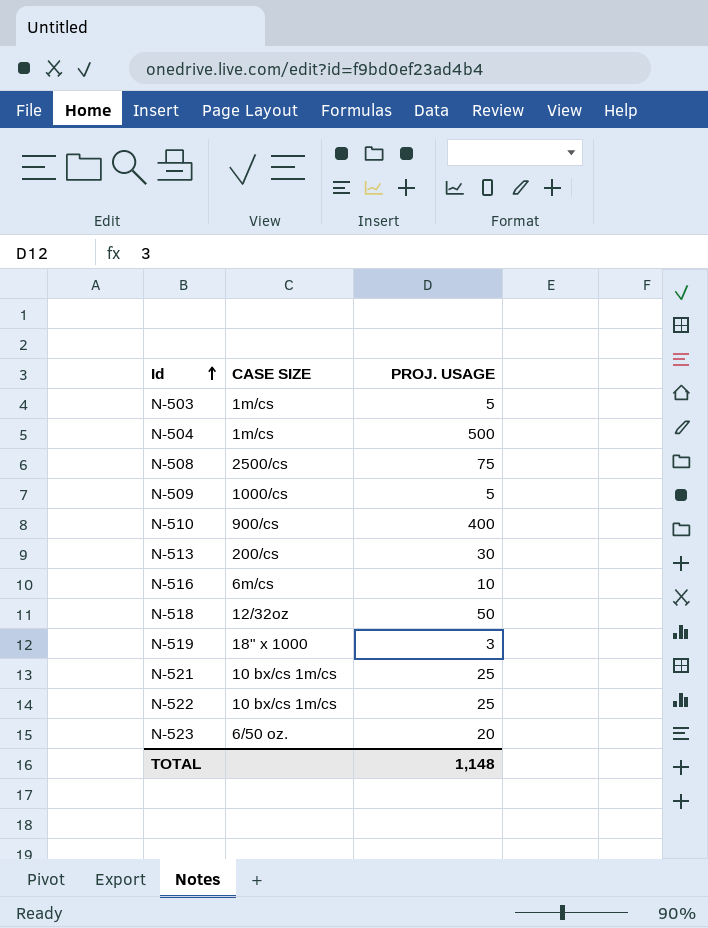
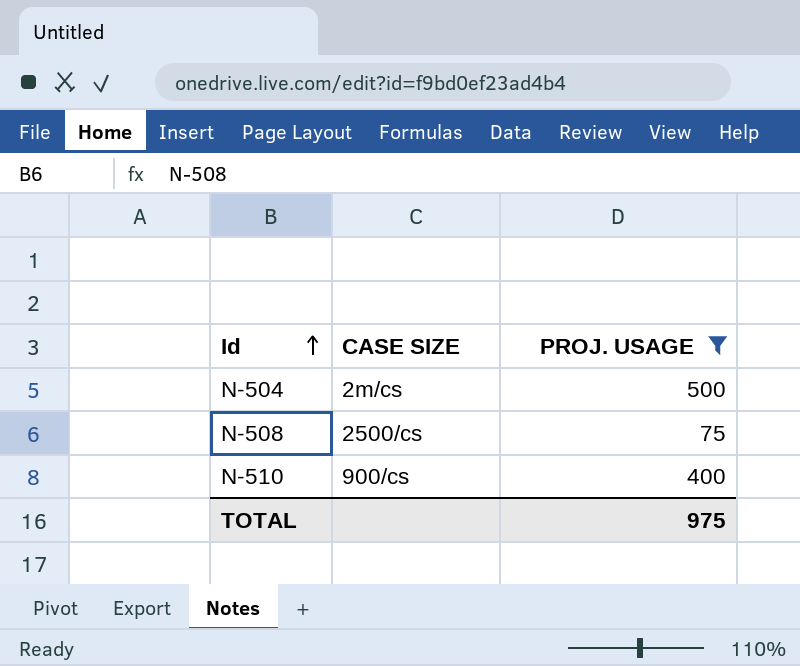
filter: none -> PROJ. USAGE >= 75
N-504 | CASE SIZE: 1m/cs -> 2m/cs
TOTAL | PROJ. USAGE: 1,148 -> 975

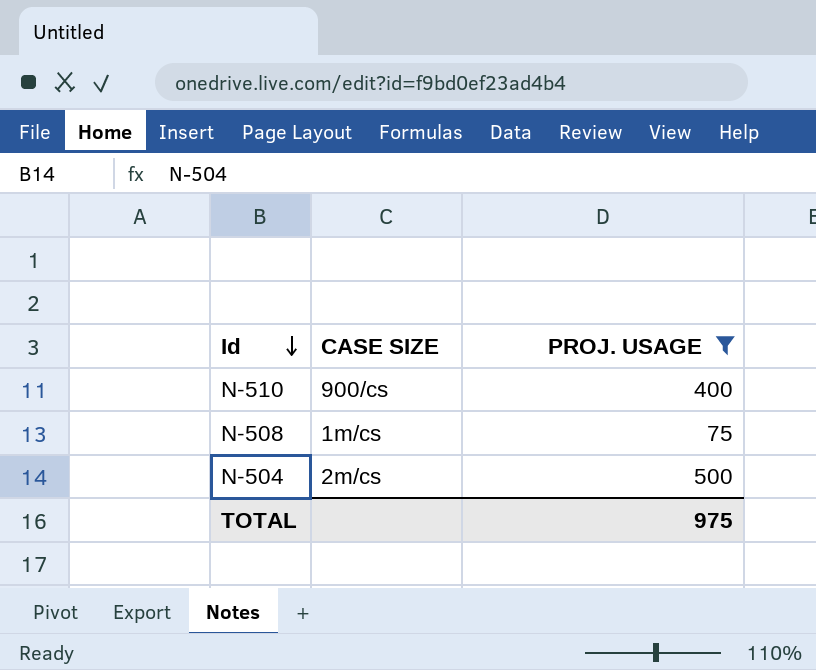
row order: Id ascending -> Id descending
N-508 | CASE SIZE: 2500/cs -> 1m/cs

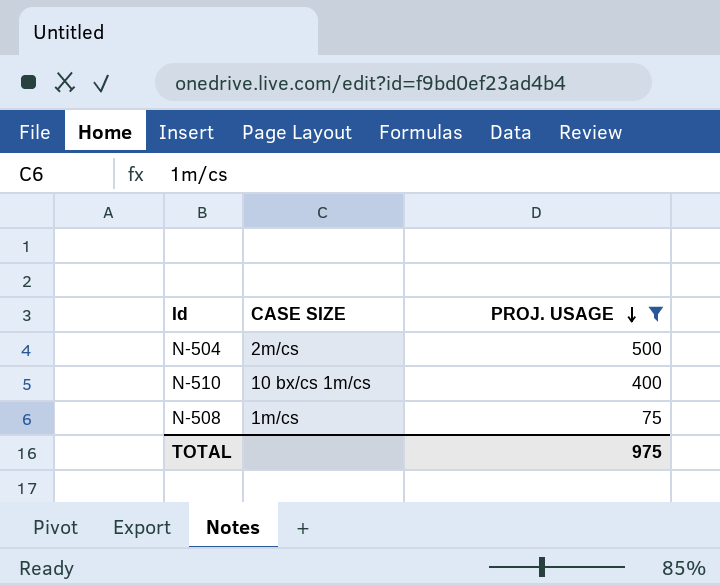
row order: Id descending -> PROJ. USAGE descending
N-510 | CASE SIZE: 900/cs -> 10 bx/cs 1m/cs

